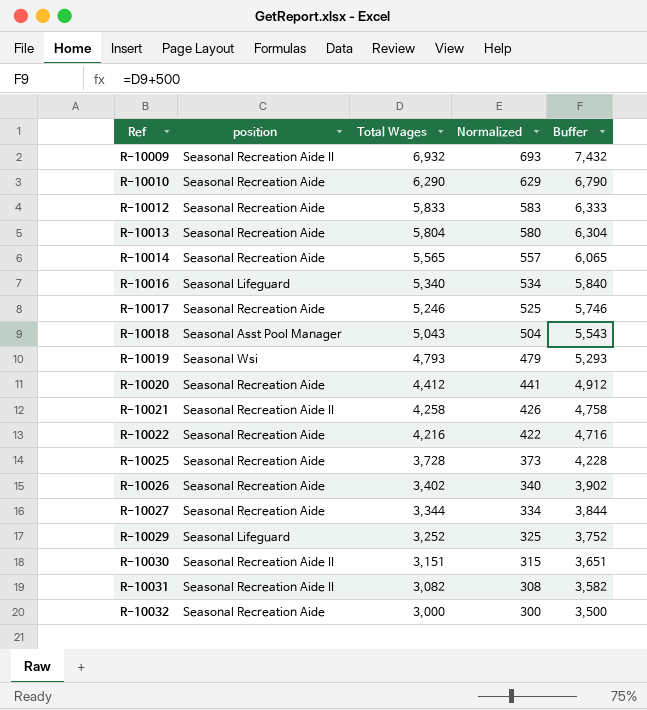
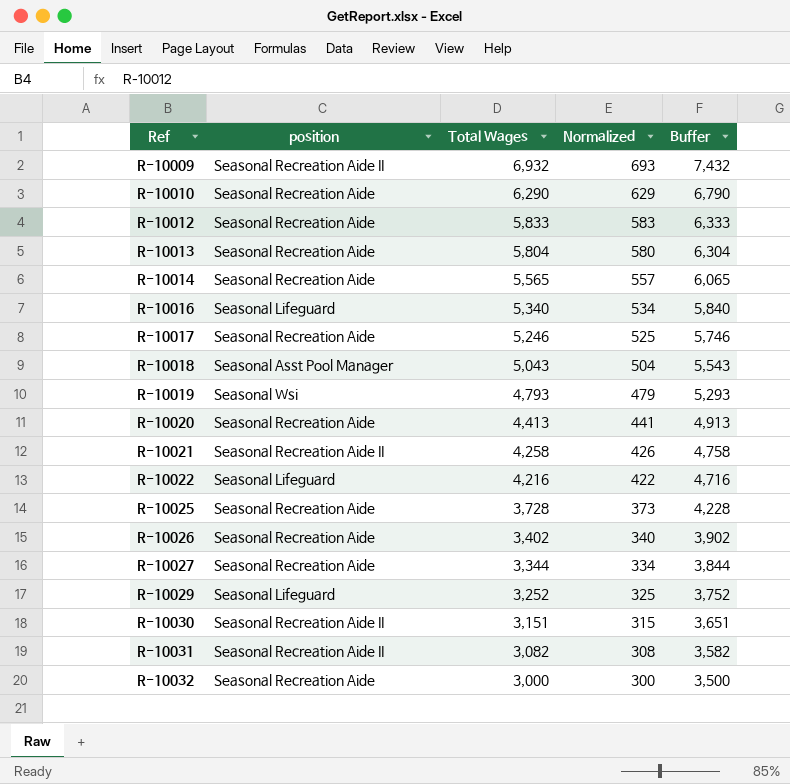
R-10020 | Total Wages: 4,412 -> 4,413
R-10020 | Buffer: 4,912 -> 4,913
R-10022 | position: Seasonal Recreation Aide -> Seasonal Lifeguard

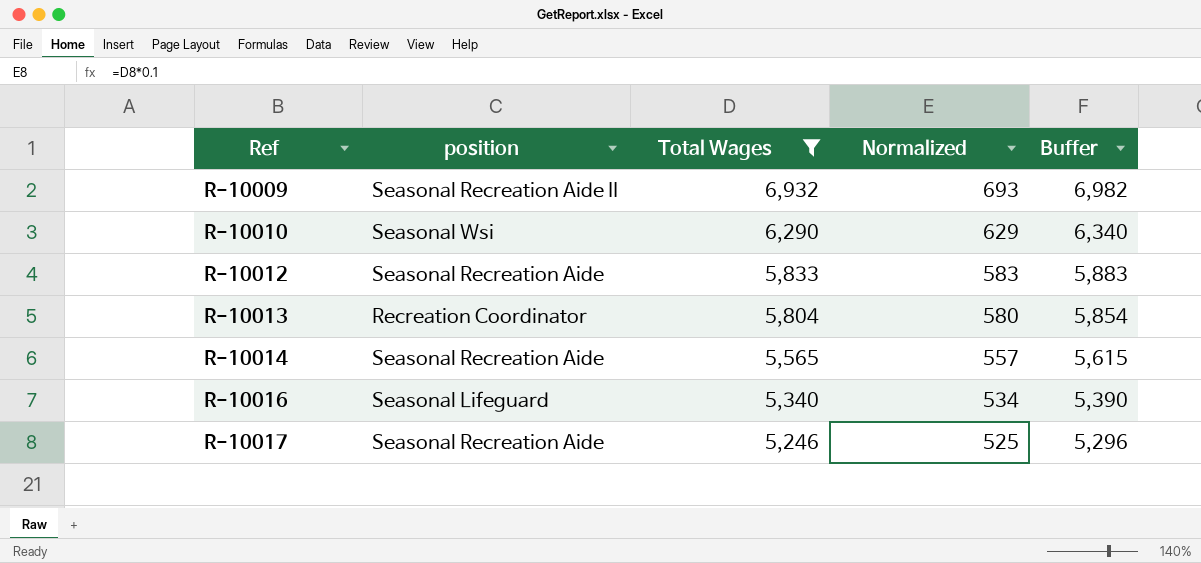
filter: none -> Total Wages >= 5,246
column Buffer | formula: [Total Wages] + 500 -> [Total Wages] + 50
R-10010 | position: Seasonal Recreation Aide -> Seasonal Wsi
R-10013 | position: Seasonal Recreation Aide -> Recreation Coordinator

